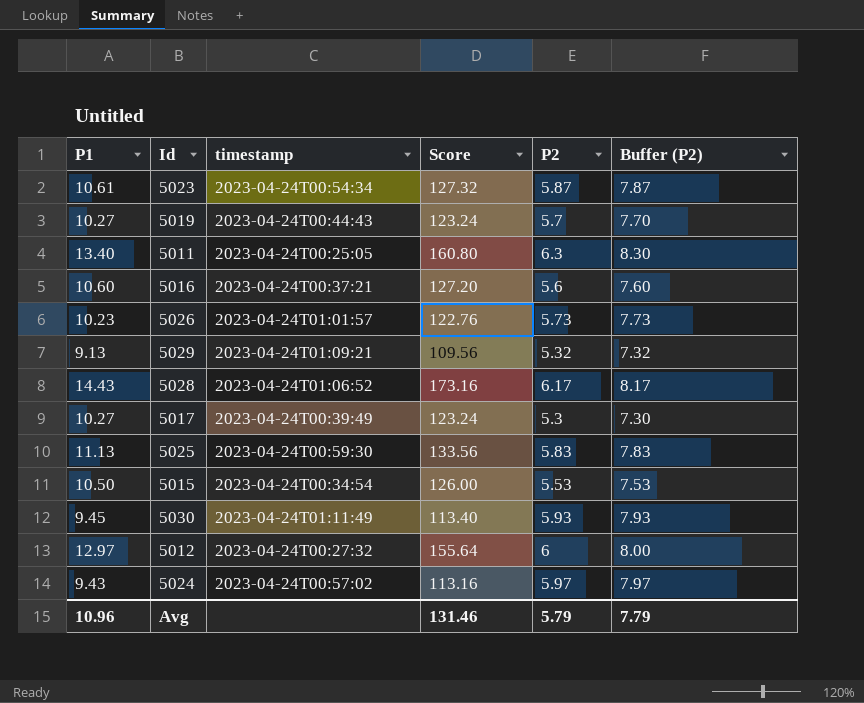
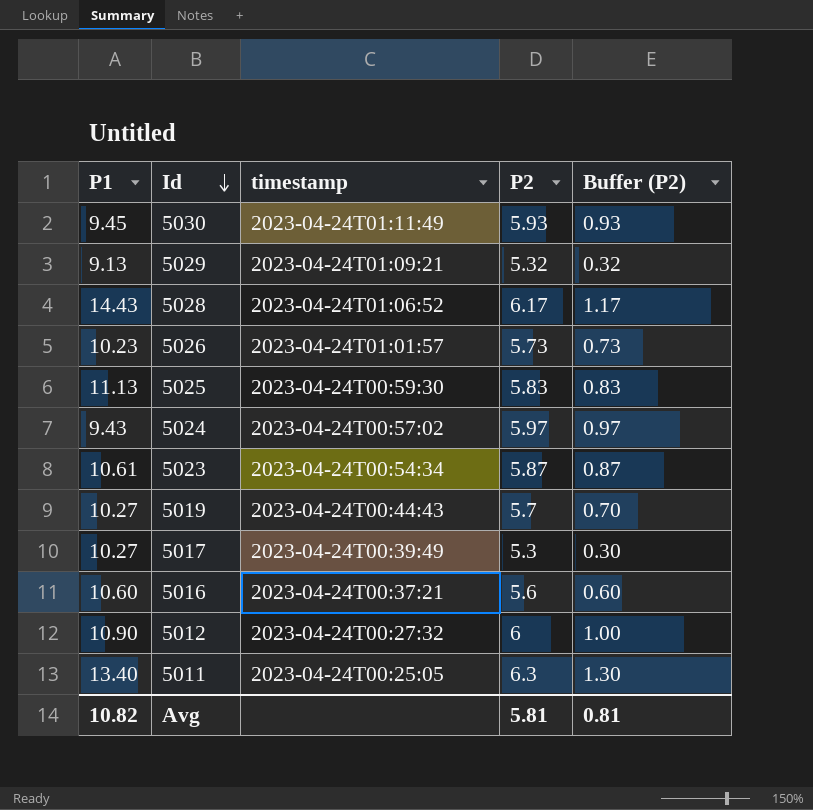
row order: none -> Id descending
column Score | formula: [P1] * 12 -> none
column Buffer (P2) | formula: [P2] + 2 -> [P2] - 5
row 5015: 10.50 | 2023-04-24T00:34:54 | 126.00 | 5.53 | 7.53 -> none
5012 | P1: 12.97 -> 10.90
Avg | P1: 10.96 -> 10.82
Avg | P2: 5.79 -> 5.81
Avg | Buffer (P2): 7.79 -> 0.81

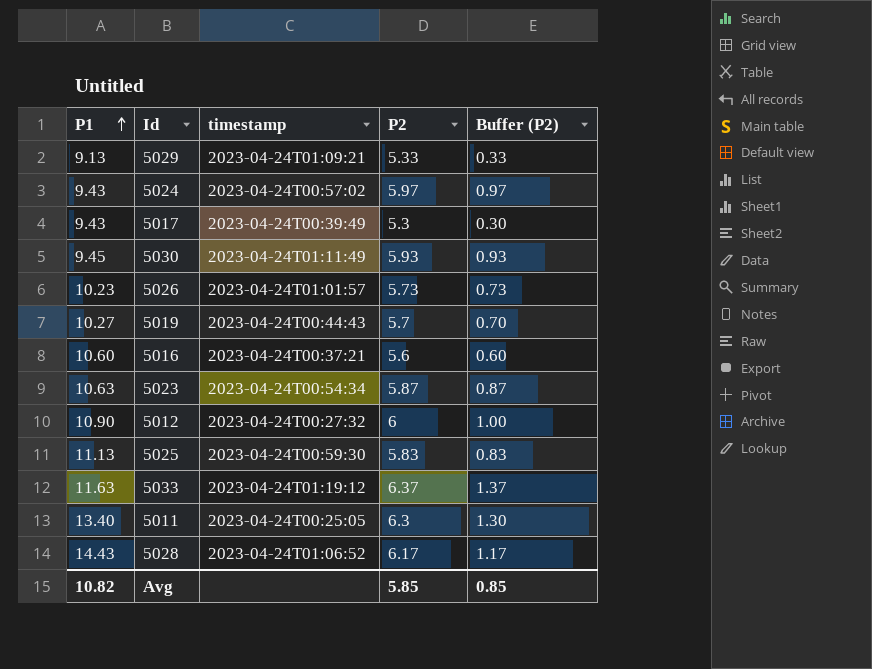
row order: Id descending -> P1 ascending
5029 | P2: 5.32 -> 5.33
5029 | Buffer (P2): 0.32 -> 0.33
5017 | P1: 10.27 -> 9.43
5023 | P1: 10.61 -> 10.63
row 5033: none -> 11.63 | 2023-04-24T01:19:12 | 6.37 | 1.37
Avg | P2: 5.81 -> 5.85
Avg | Buffer (P2): 0.81 -> 0.85

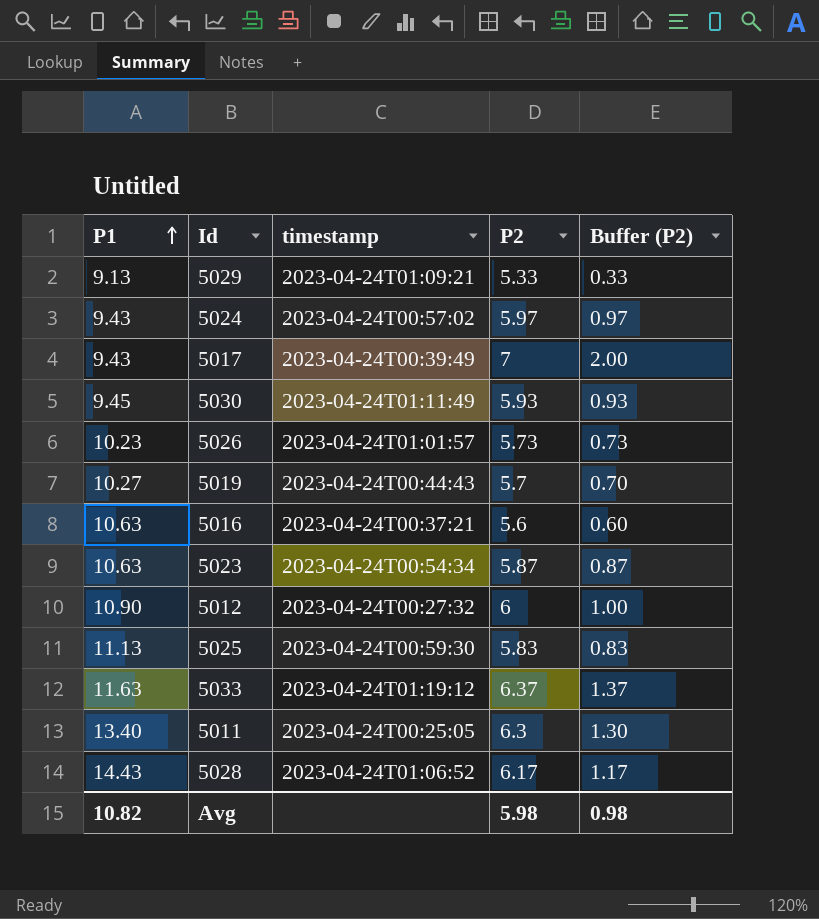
5017 | P2: 5.3 -> 7
5017 | Buffer (P2): 0.30 -> 2.00
5016 | P1: 10.60 -> 10.63
Avg | P2: 5.85 -> 5.98
Avg | Buffer (P2): 0.85 -> 0.98

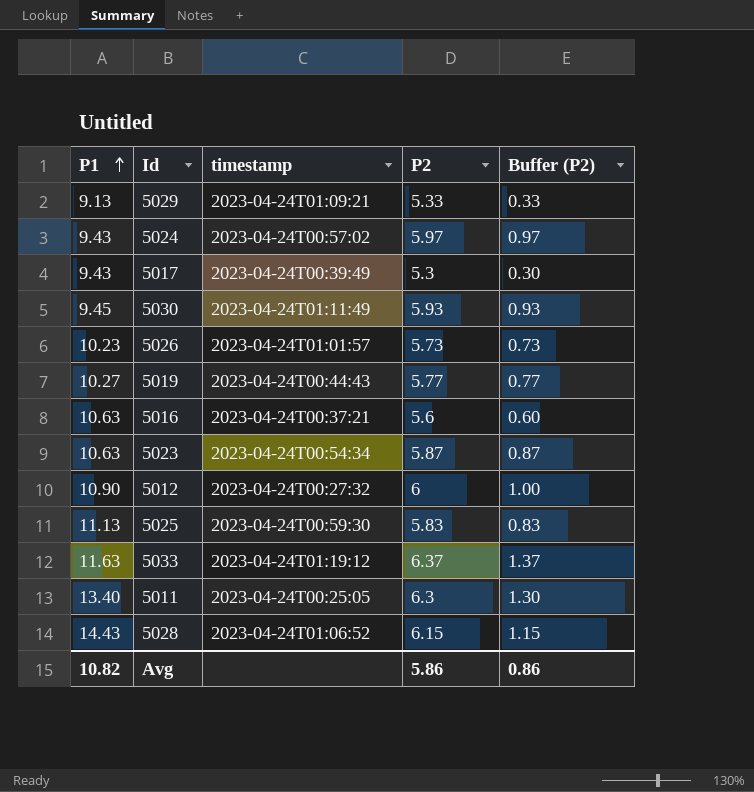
5017 | P2: 7 -> 5.3
5017 | Buffer (P2): 2.00 -> 0.30
5019 | P2: 5.7 -> 5.77
5019 | Buffer (P2): 0.70 -> 0.77
5028 | P2: 6.17 -> 6.15
5028 | Buffer (P2): 1.17 -> 1.15
Avg | P2: 5.98 -> 5.86
Avg | Buffer (P2): 0.98 -> 0.86

